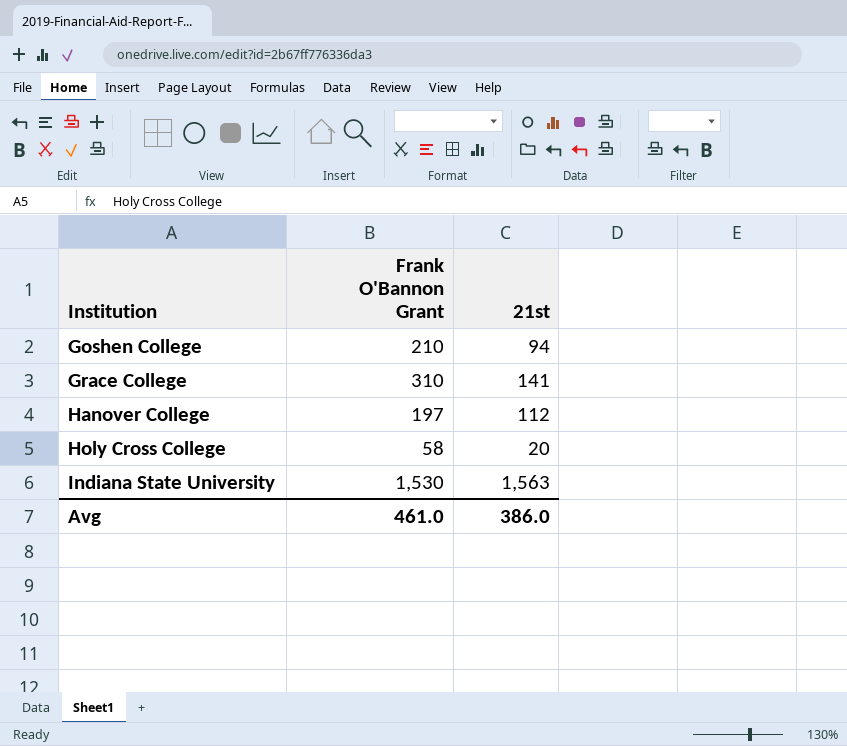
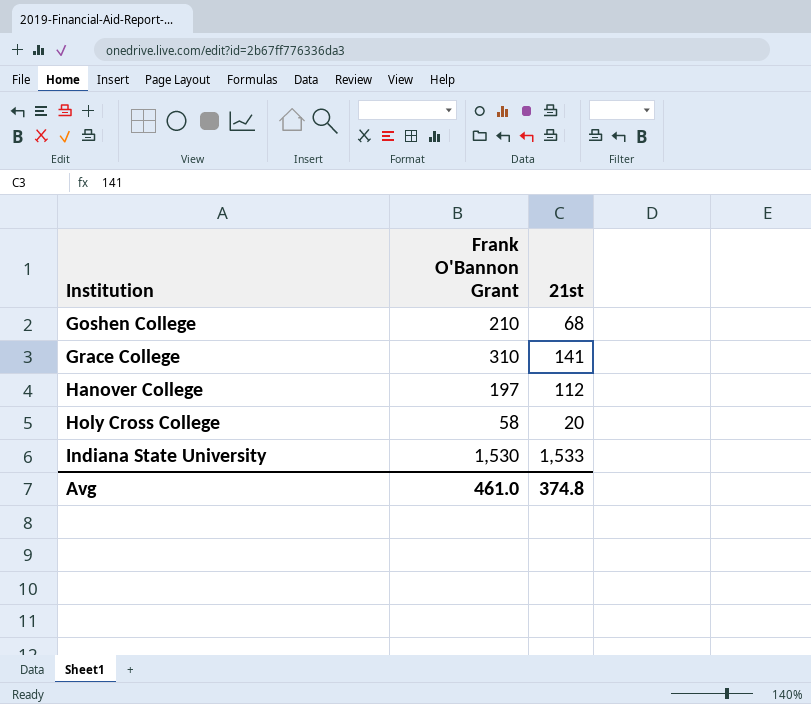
Goshen College | 21st: 94 -> 68
Indiana State University | 21st: 1,563 -> 1,533
Avg | 21st: 386.0 -> 374.8

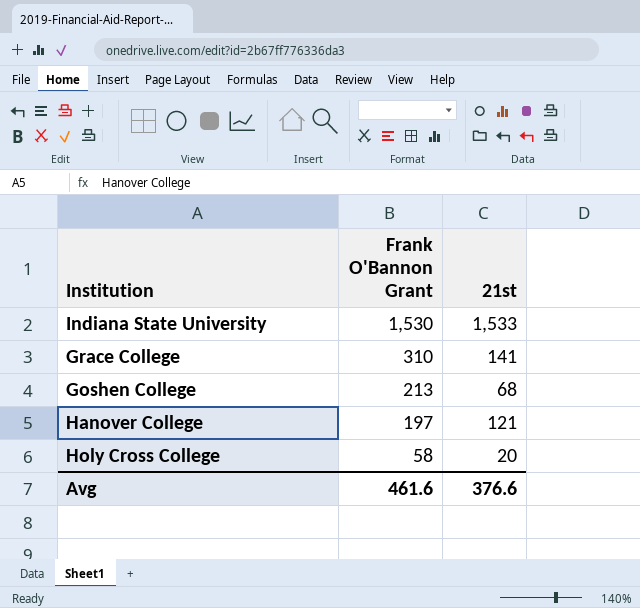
row order: Institution ascending -> Frank O'Bannon Grant descending
Goshen College | Frank O'Bannon Grant: 210 -> 213
Hanover College | 21st: 112 -> 121
Avg | Frank O'Bannon Grant: 461.0 -> 461.6
Avg | 21st: 374.8 -> 376.6

